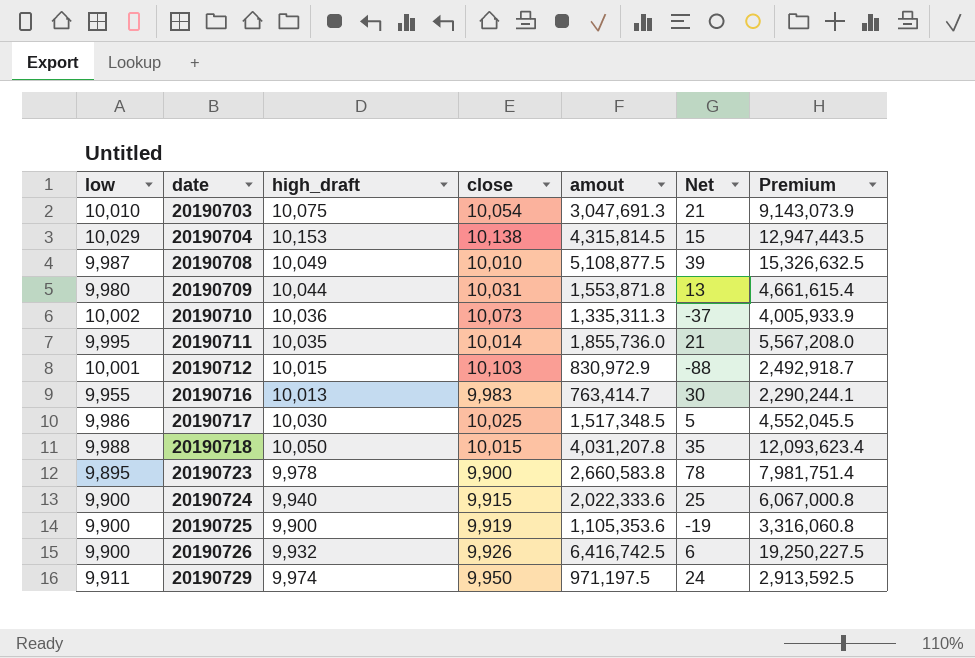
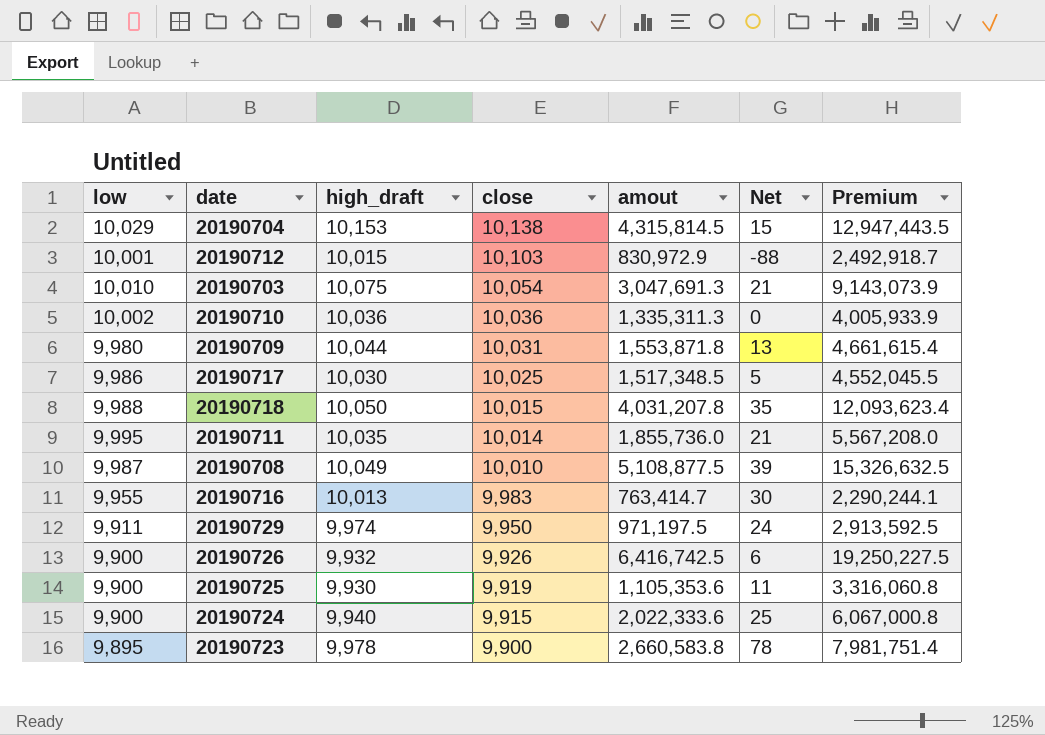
row order: date ascending -> close descending
20190710 | close: 10,073 -> 10,036
20190710 | Net: -37 -> 0
20190725 | high_draft: 9,900 -> 9,930
20190725 | Net: -19 -> 11

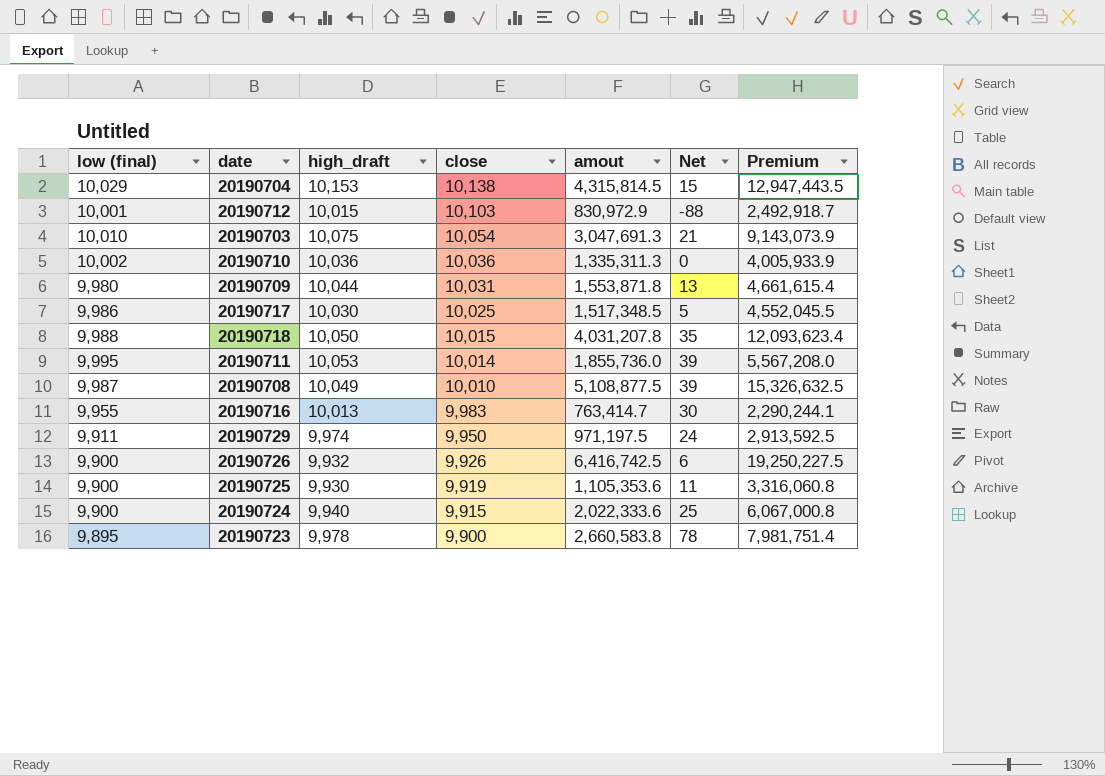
column name: low -> low (final)
20190711 | high_draft: 10,035 -> 10,053
20190711 | Net: 21 -> 39

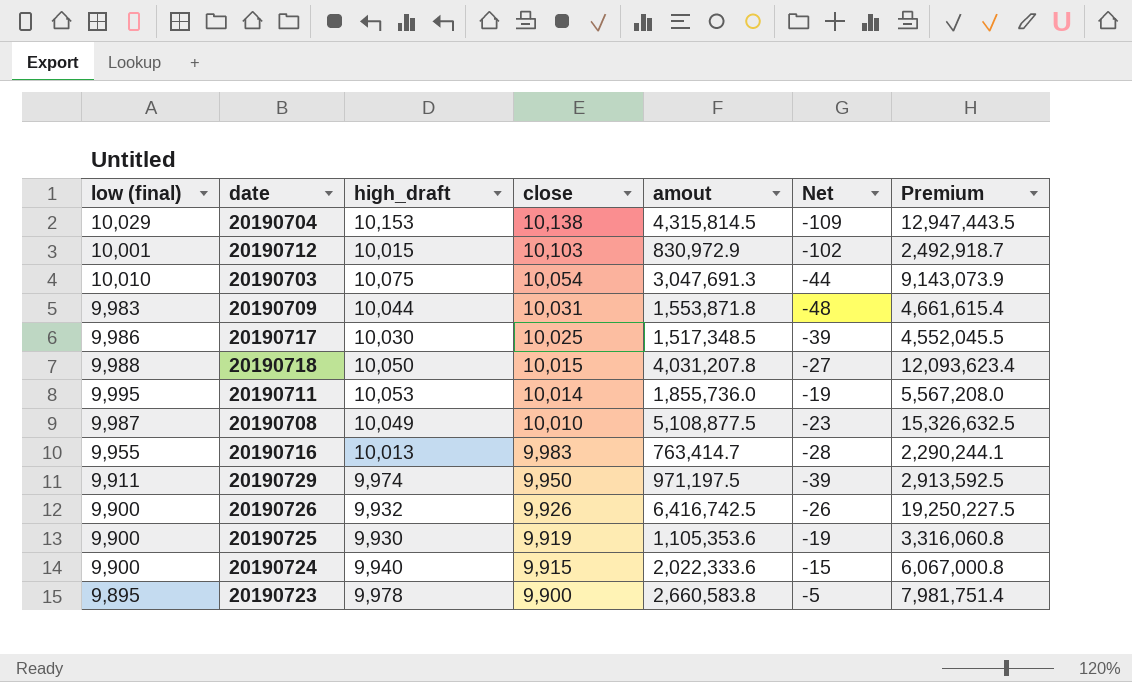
column Net | formula: [high_draft] - [close] -> [low (final)] - [close]
row 20190710: 10,002 | 10,036 | 10,036 | 1,335,311.3 | 0 | 4,005,933.9 -> none
20190709 | low (final): 9,980 -> 9,983

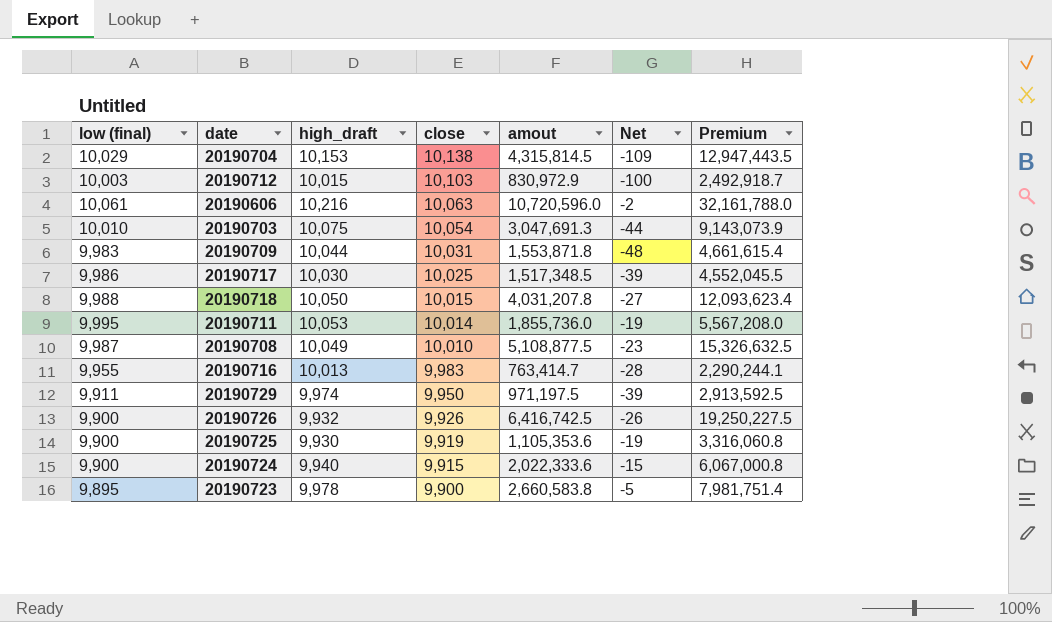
20190712 | low (final): 10,001 -> 10,003
20190712 | Net: -102 -> -100
row 20190606: none -> 10,061 | 10,216 | 10,063 | 10,720,596.0 | -2 | 32,161,788.0

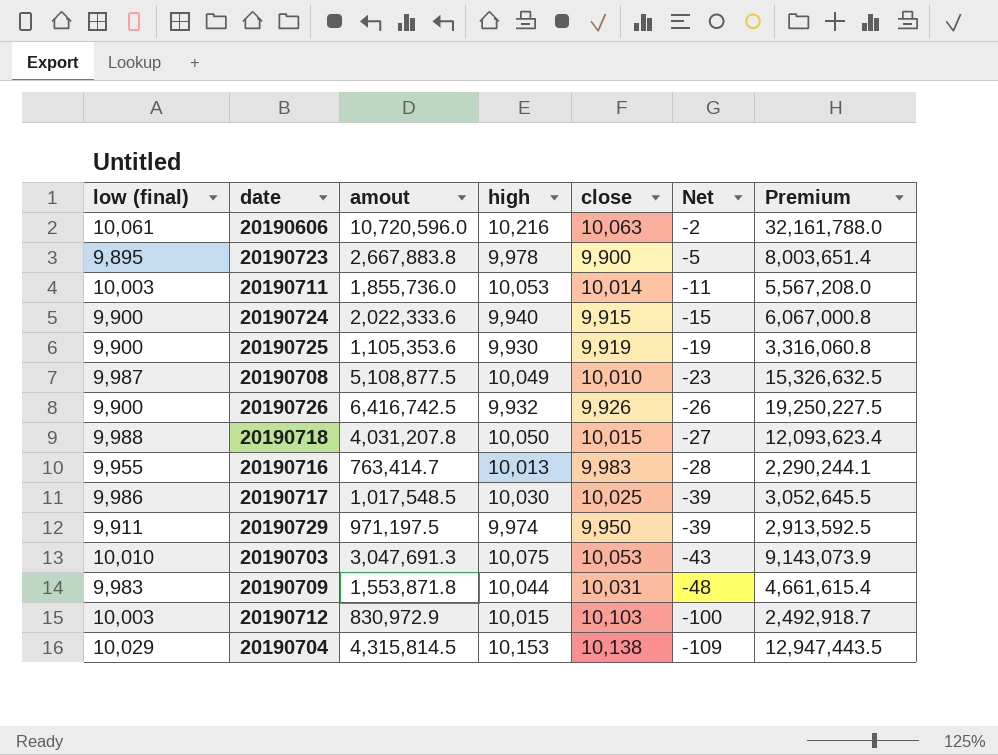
row order: close descending -> Net descending
column amout | position: 5 -> 3
column name: high_draft -> high
20190723 | amout: 2,660,583.8 -> 2,667,883.8
20190723 | Premium: 7,981,751.4 -> 8,003,651.4
20190711 | low (final): 9,995 -> 10,003
20190711 | Net: -19 -> -11
20190717 | amout: 1,517,348.5 -> 1,017,548.5
20190717 | Premium: 4,552,045.5 -> 3,052,645.5
20190703 | close: 10,054 -> 10,053
20190703 | Net: -44 -> -43

